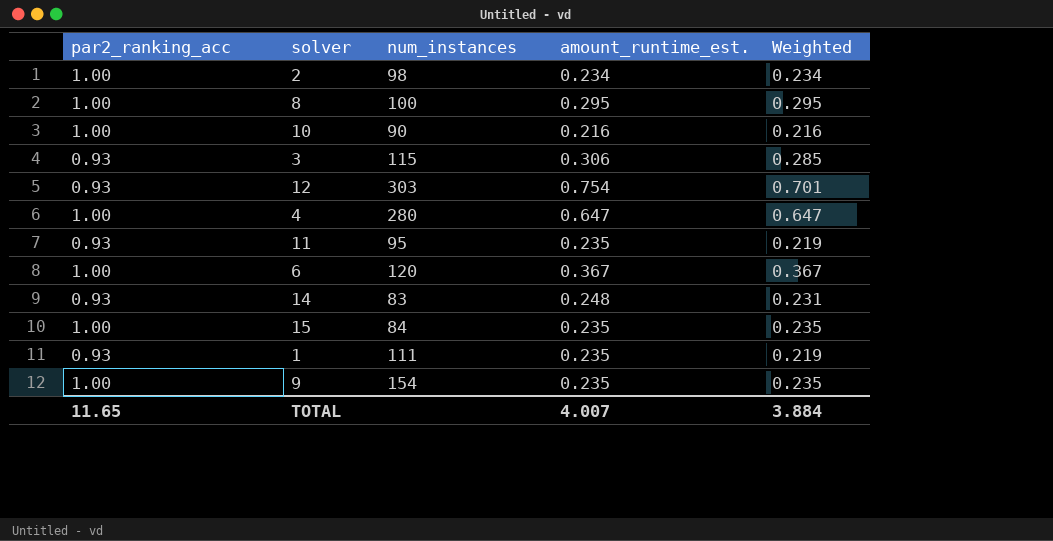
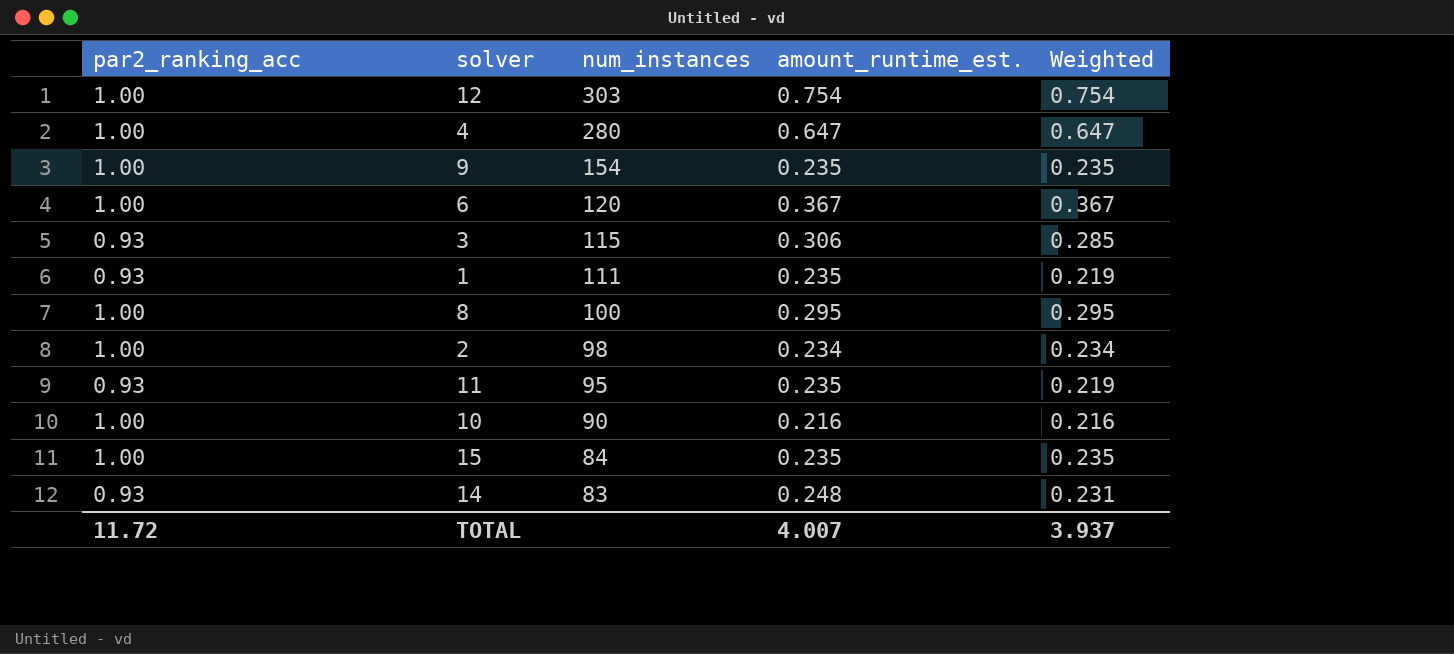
row order: none -> num_instances descending
12 | par2_ranking_acc: 0.93 -> 1.00
12 | Weighted: 0.701 -> 0.754
TOTAL | par2_ranking_acc: 11.65 -> 11.72
TOTAL | Weighted: 3.884 -> 3.937

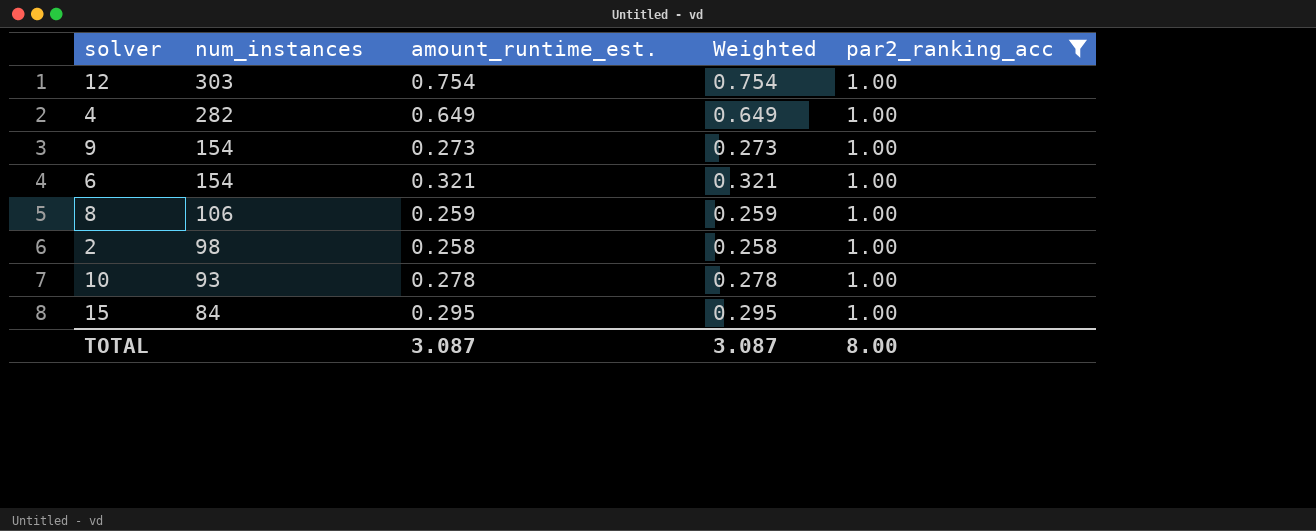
filter: none -> par2_ranking_acc = 1.00
column par2_ranking_acc | position: 1 -> 5
4 | num_instances: 280 -> 282
4 | amount_runtime_est.: 0.647 -> 0.649
4 | Weighted: 0.647 -> 0.649
9 | amount_runtime_est.: 0.235 -> 0.273
9 | Weighted: 0.235 -> 0.273
6 | num_instances: 120 -> 154
6 | amount_runtime_est.: 0.367 -> 0.321
6 | Weighted: 0.367 -> 0.321
8 | num_instances: 100 -> 106
8 | amount_runtime_est.: 0.295 -> 0.259
8 | Weighted: 0.295 -> 0.259
2 | amount_runtime_est.: 0.234 -> 0.258
2 | Weighted: 0.234 -> 0.258
10 | num_instances: 90 -> 93
10 | amount_runtime_est.: 0.216 -> 0.278
10 | Weighted: 0.216 -> 0.278
15 | amount_runtime_est.: 0.235 -> 0.295
15 | Weighted: 0.235 -> 0.295
TOTAL | amount_runtime_est.: 4.007 -> 3.087
TOTAL | Weighted: 3.937 -> 3.087
TOTAL | par2_ranking_acc: 11.72 -> 8.00

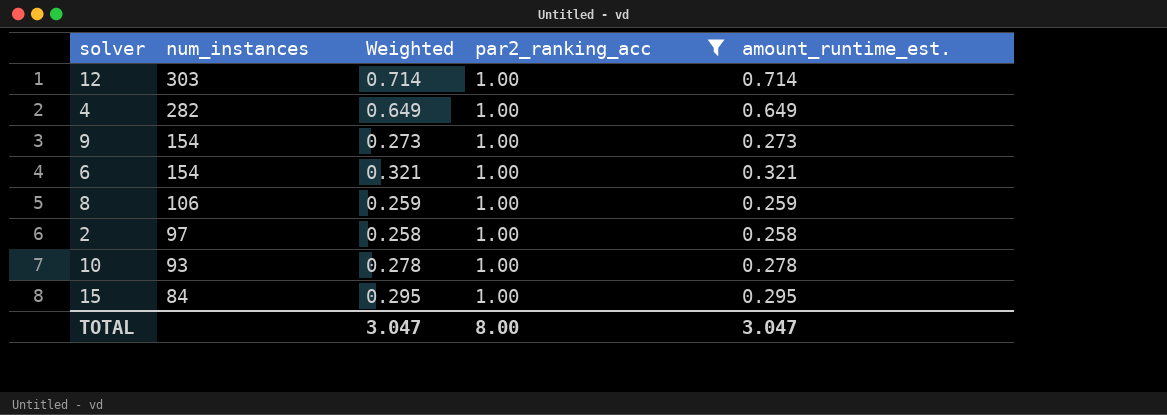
column amount_runtime_est. | position: 3 -> 5
12 | Weighted: 0.754 -> 0.714
12 | amount_runtime_est.: 0.754 -> 0.714
2 | num_instances: 98 -> 97
TOTAL | Weighted: 3.087 -> 3.047
TOTAL | amount_runtime_est.: 3.087 -> 3.047

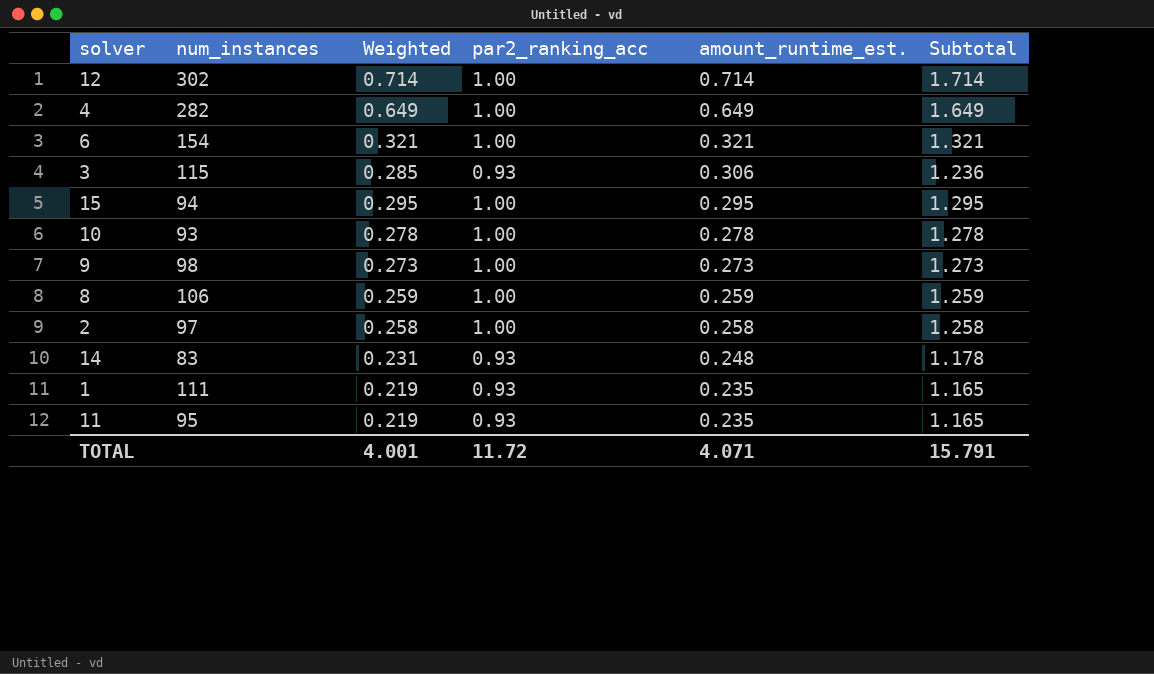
filter: par2_ranking_acc = 1.00 -> none
row order: num_instances descending -> amount_runtime_est. descending
column Subtotal | formula: none -> [par2_ranking_acc] + [amount_runtime_est.]
12 | num_instances: 303 -> 302
15 | num_instances: 84 -> 94
9 | num_instances: 154 -> 98
TOTAL | Weighted: 3.047 -> 4.001
TOTAL | par2_ranking_acc: 8.00 -> 11.72
TOTAL | amount_runtime_est.: 3.047 -> 4.071

